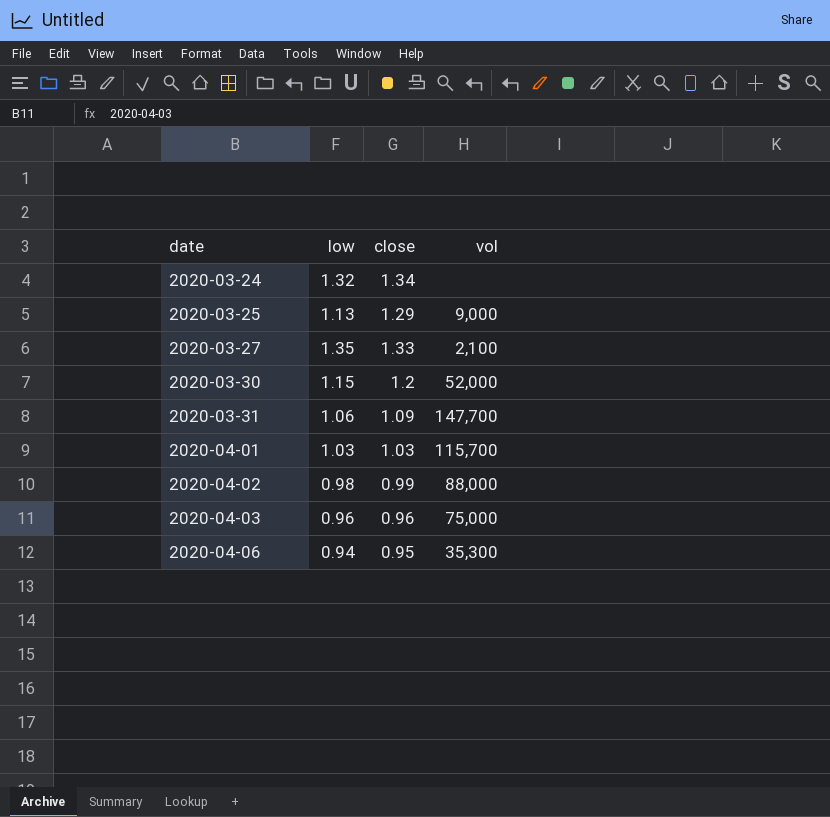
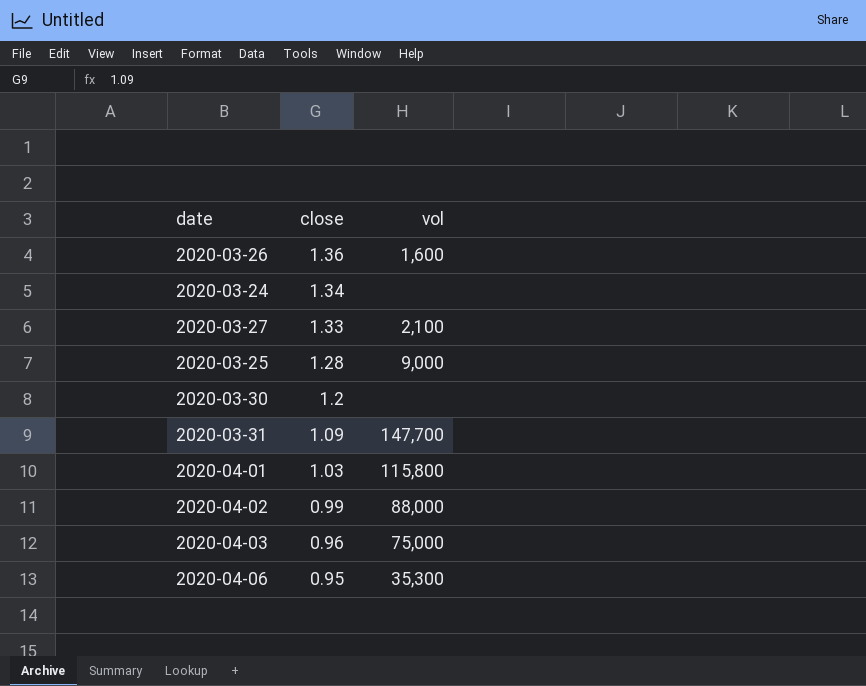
row order: date ascending -> close descending
column low | position: 2 -> none
row 2020-03-26: none -> 1.36 | 1,600
2020-03-25 | close: 1.29 -> 1.28
2020-03-30 | vol: 52,000 -> none
2020-04-01 | vol: 115,700 -> 115,800

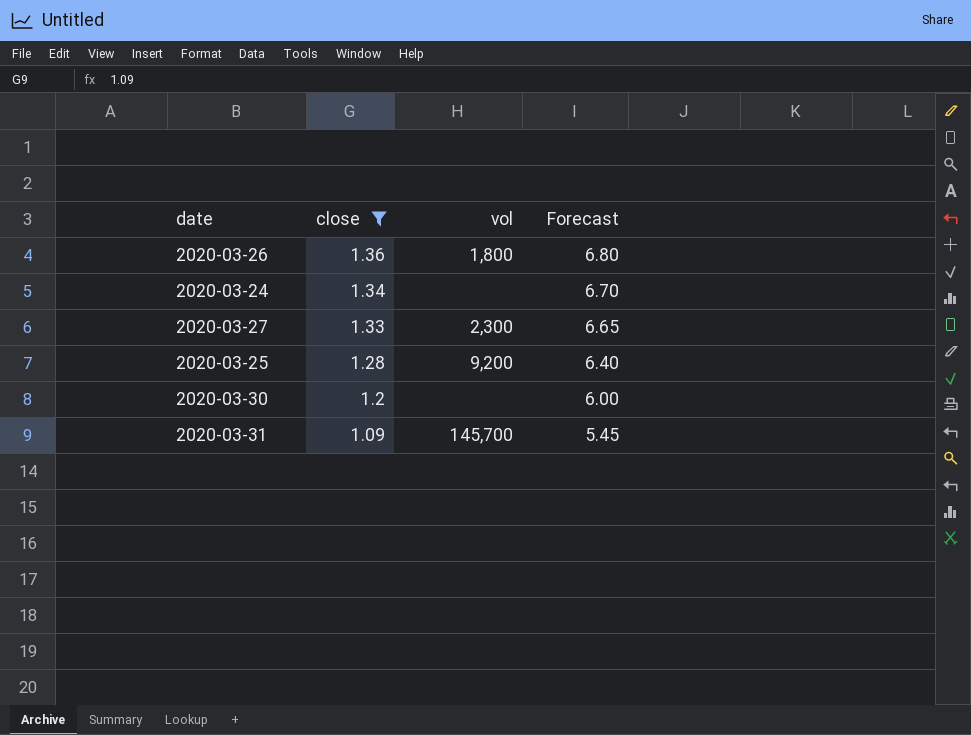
filter: none -> close >= 1.09
column Forecast | formula: none -> [close] * 5
2020-03-26 | vol: 1,600 -> 1,800
2020-03-27 | vol: 2,100 -> 2,300
2020-03-25 | vol: 9,000 -> 9,200
2020-03-31 | vol: 147,700 -> 145,700

